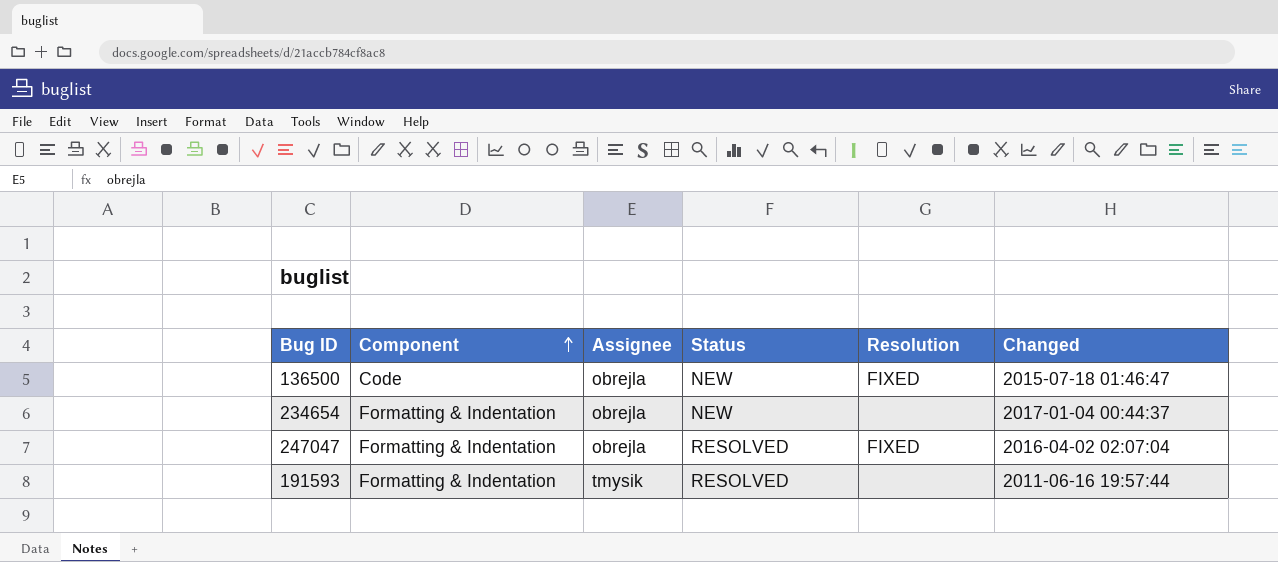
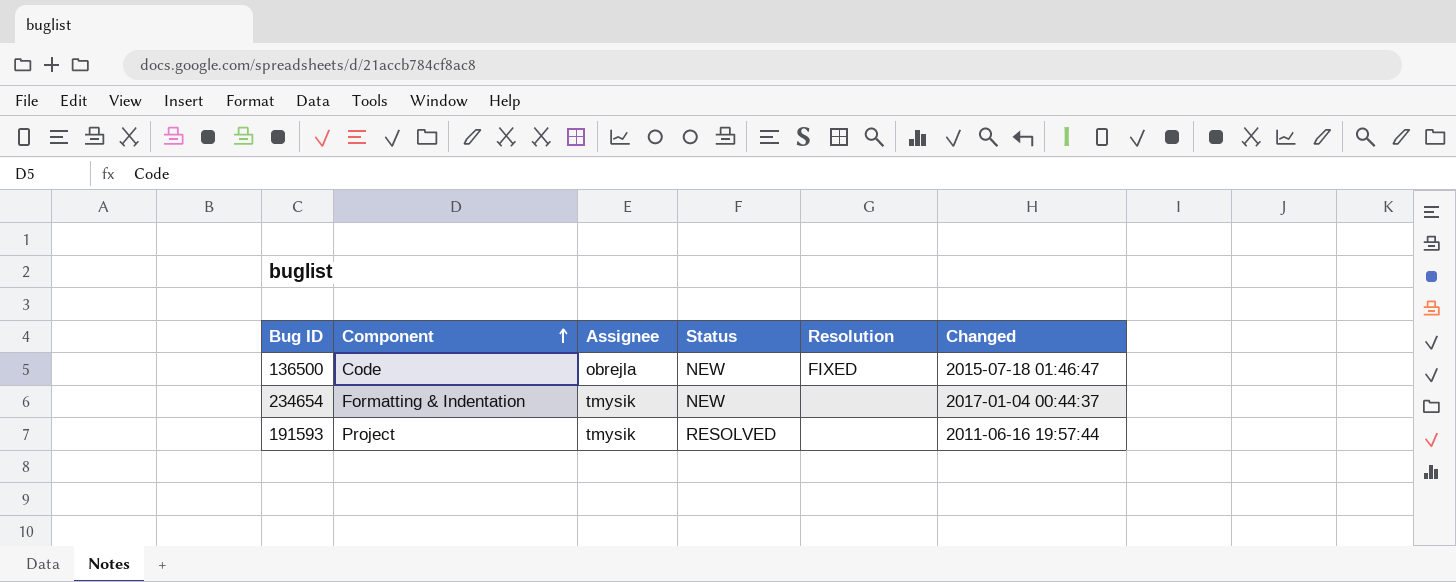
row 247047: Formatting & Indentation | obrejla | RESOLVED | FIXED | 2016-04-02 02:07:04 -> none
234654 | Assignee: obrejla -> tmysik
191593 | Component: Formatting & Indentation -> Project

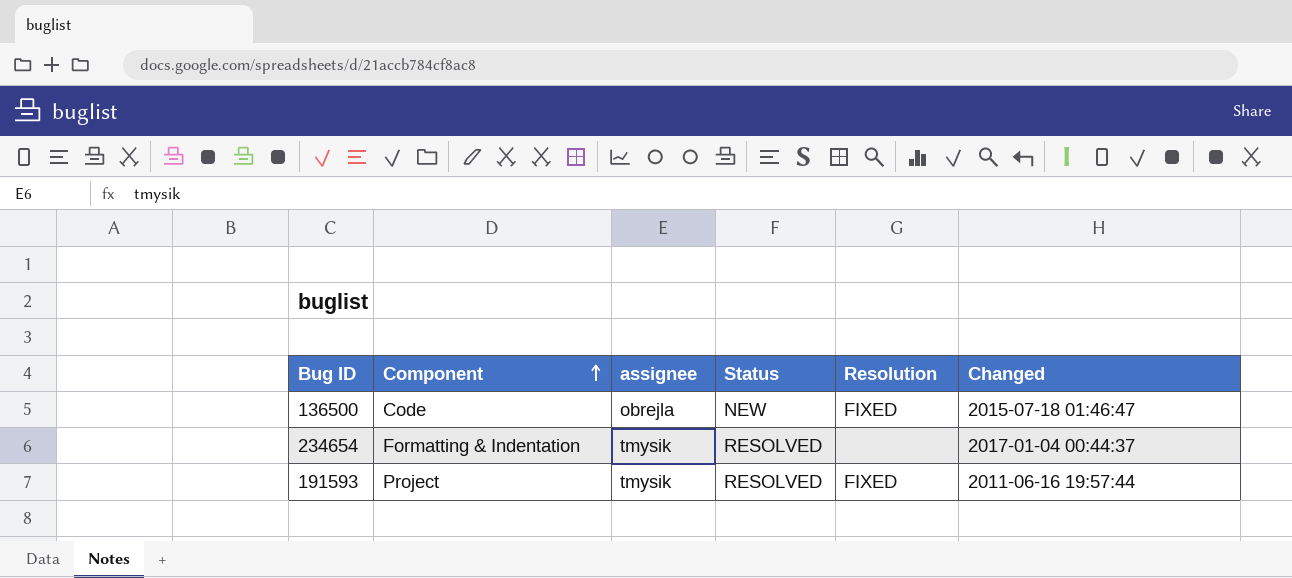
column name: Assignee -> assignee
234654 | Status: NEW -> RESOLVED
191593 | Resolution: none -> FIXED

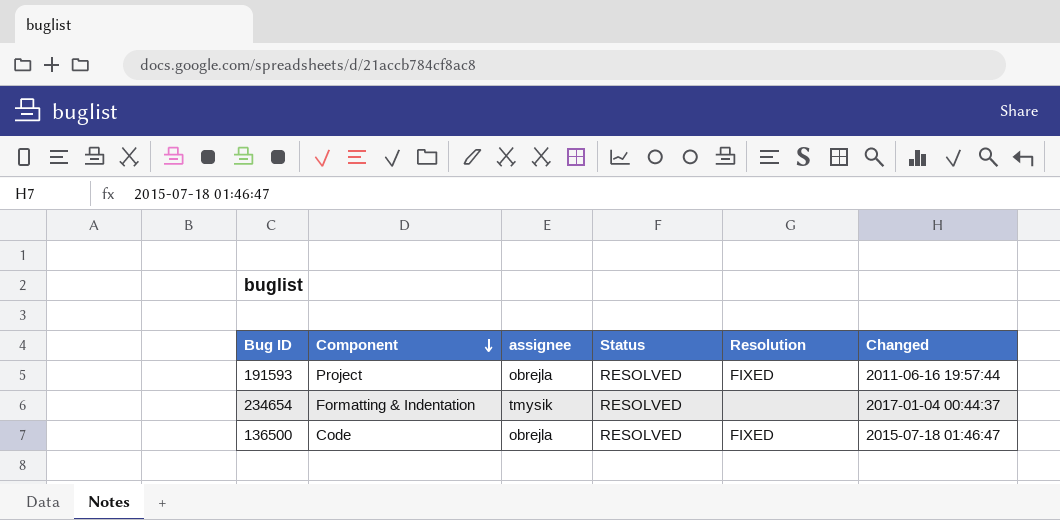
row order: Component ascending -> Component descending
191593 | assignee: tmysik -> obrejla
136500 | Status: NEW -> RESOLVED

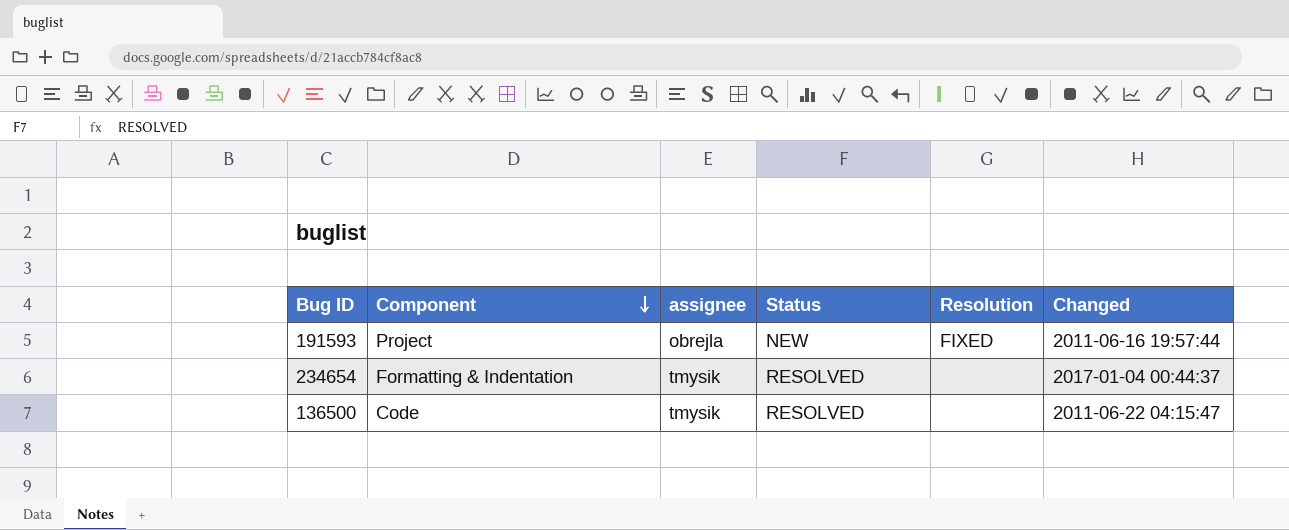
191593 | Status: RESOLVED -> NEW
136500 | assignee: obrejla -> tmysik
136500 | Resolution: FIXED -> none
136500 | Changed: 2015-07-18 01:46:47 -> 2011-06-22 04:15:47

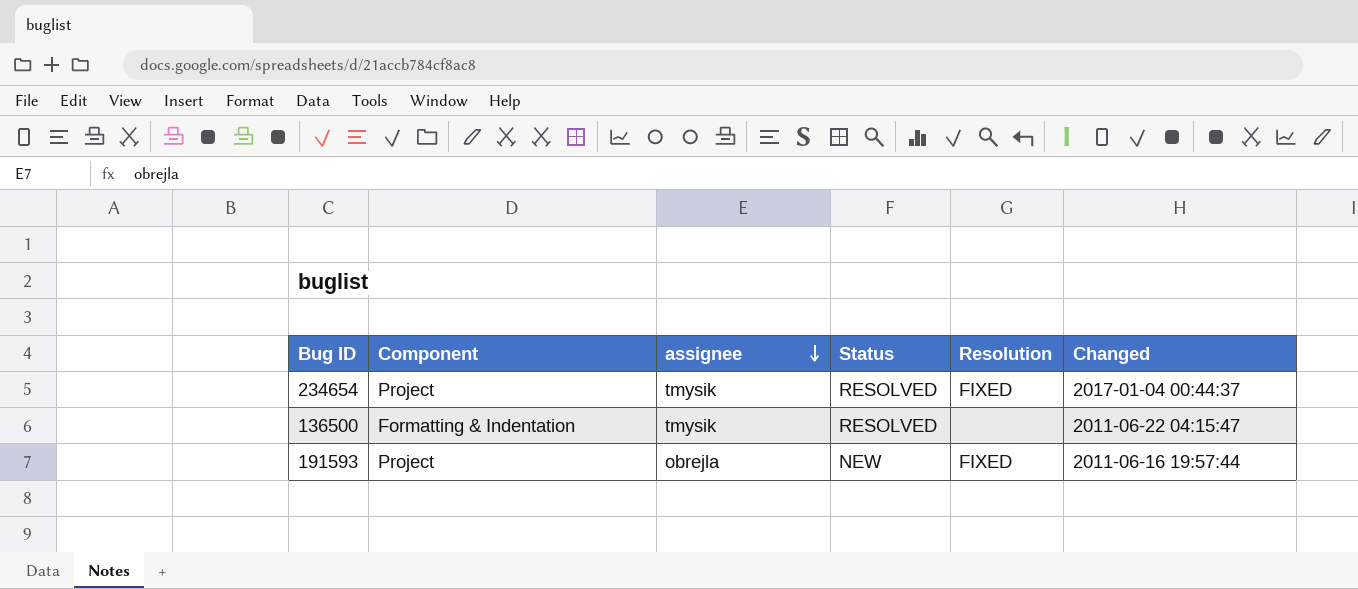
row order: Component descending -> assignee descending
234654 | Component: Formatting & Indentation -> Project
234654 | Resolution: none -> FIXED
136500 | Component: Code -> Formatting & Indentation

